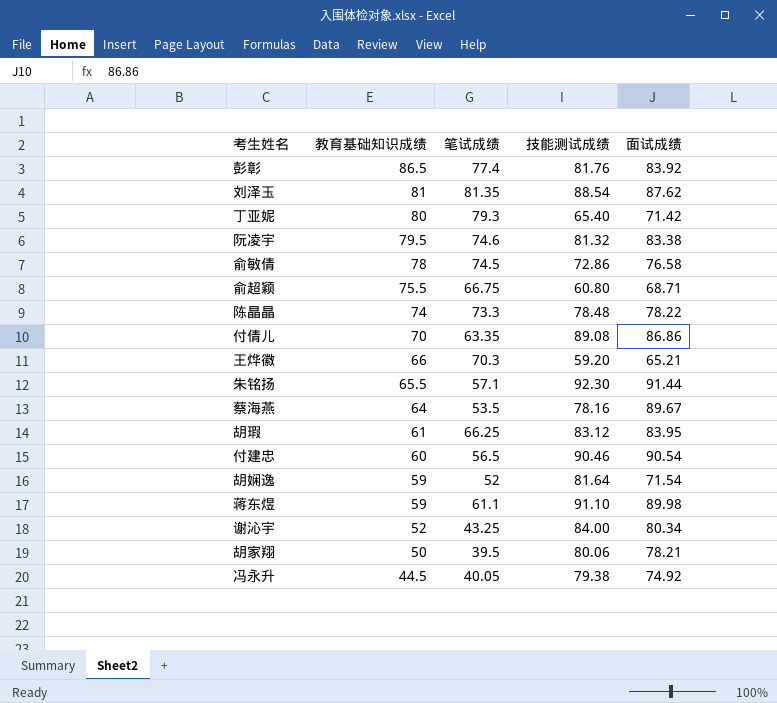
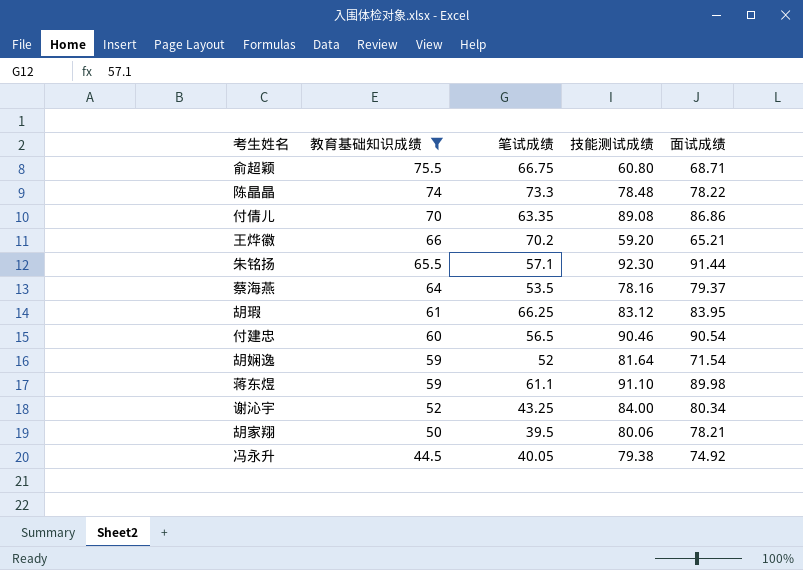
filter: none -> 教育基础知识成绩 <= 75.5
王烨徽 | 笔试成绩: 70.3 -> 70.2
蔡海燕 | 面试成绩: 89.67 -> 79.37

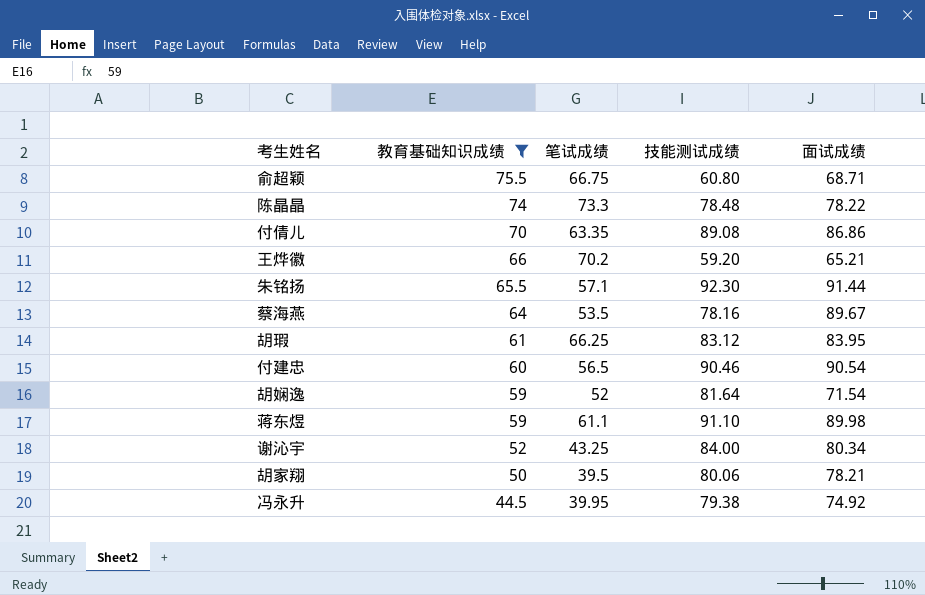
蔡海燕 | 面试成绩: 79.37 -> 89.67
冯永升 | 笔试成绩: 40.05 -> 39.95

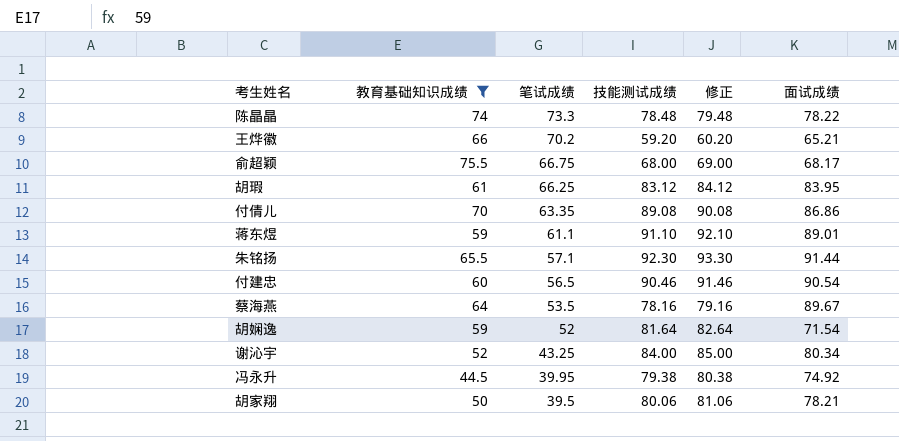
row order: 教育基础知识成绩 descending -> 笔试成绩 descending
column 修正 | formula: none -> [技能测试成绩] + 1
俞超颖 | 技能测试成绩: 60.80 -> 68.00
俞超颖 | 面试成绩: 68.71 -> 68.17
蒋东煜 | 面试成绩: 89.98 -> 89.01

